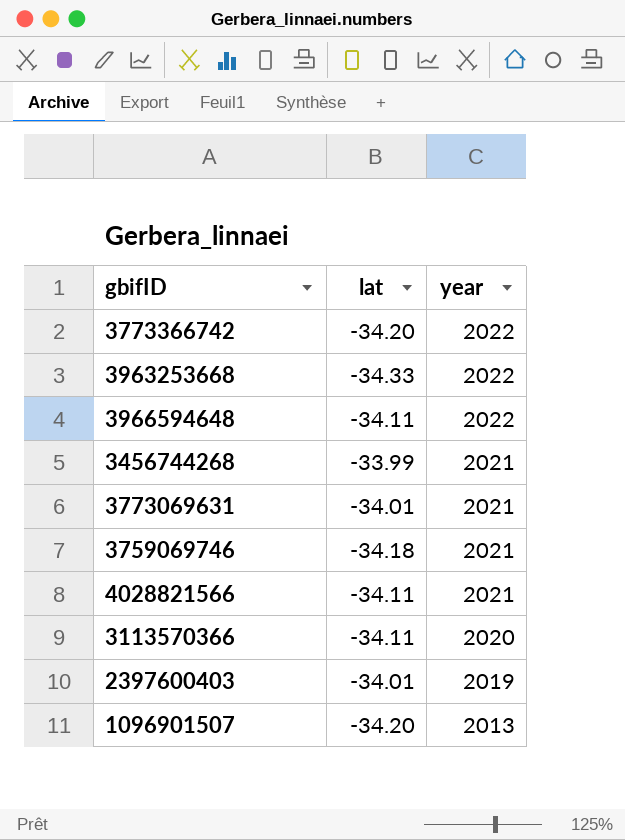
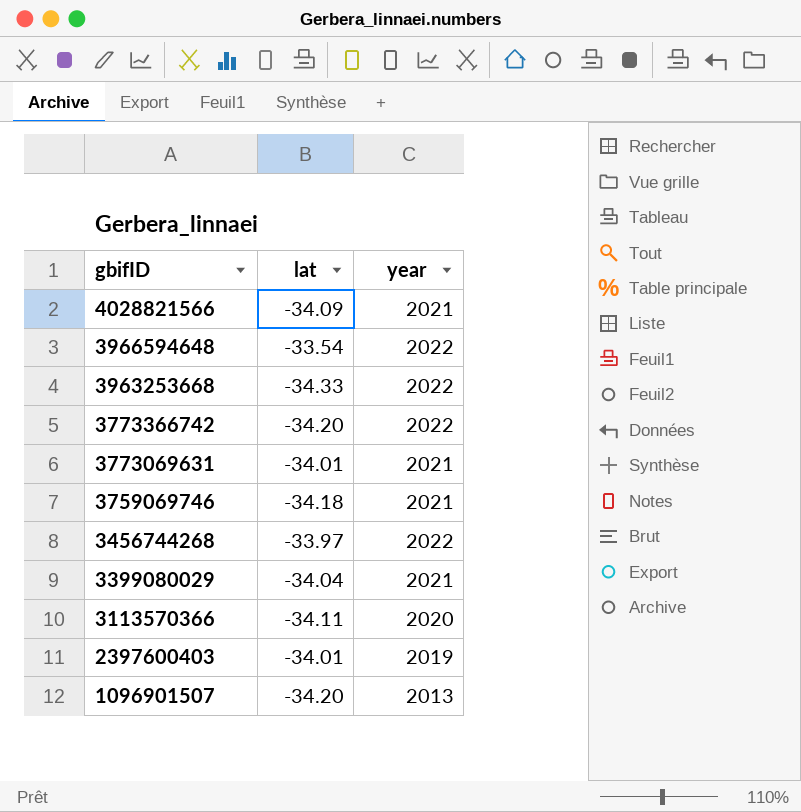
row order: year descending -> gbifID descending
4028821566 | lat: -34.11 -> -34.09
3966594648 | lat: -34.11 -> -33.54
3456744268 | lat: -33.99 -> -33.97
3456744268 | year: 2021 -> 2022
row 3399080029: none -> -34.04 | 2021

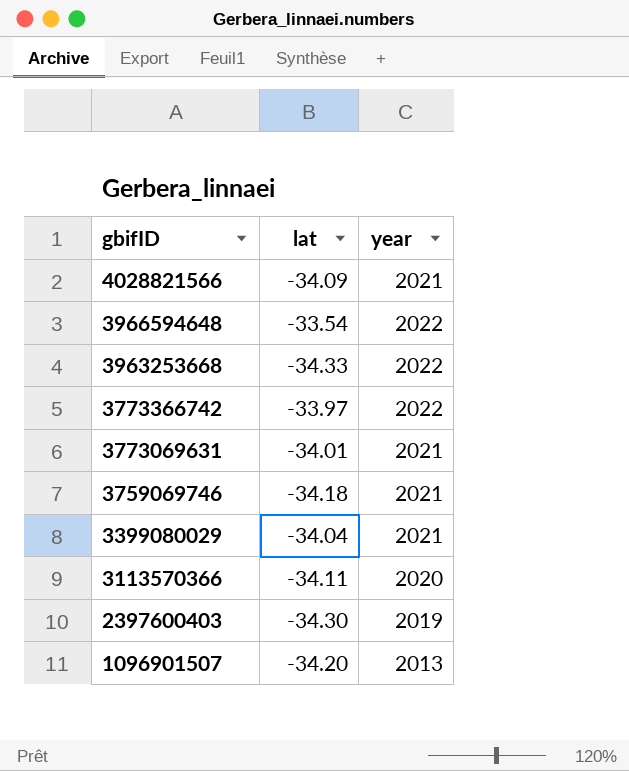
row 3456744268: -33.97 | 2022 -> none
3773366742 | lat: -34.20 -> -33.97
2397600403 | lat: -34.01 -> -34.30

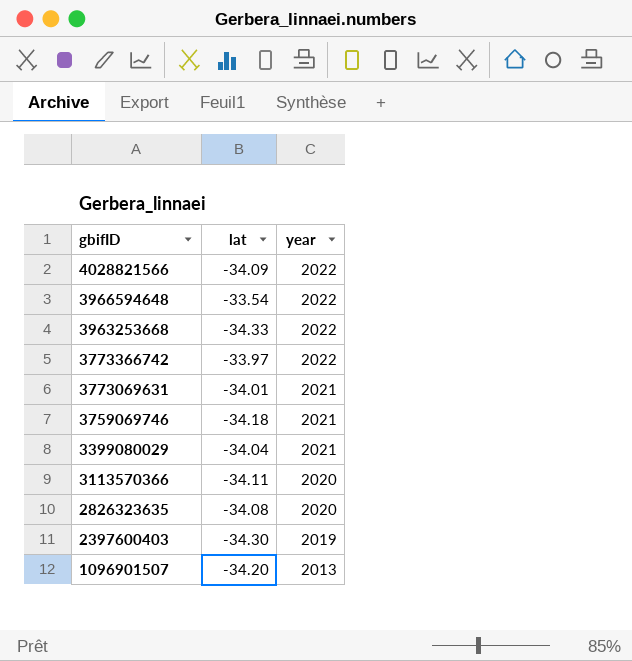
4028821566 | year: 2021 -> 2022
row 2826323635: none -> -34.08 | 2020

